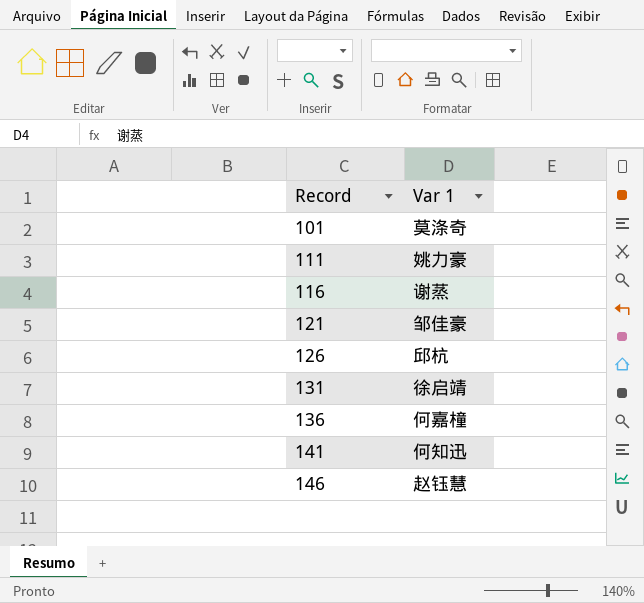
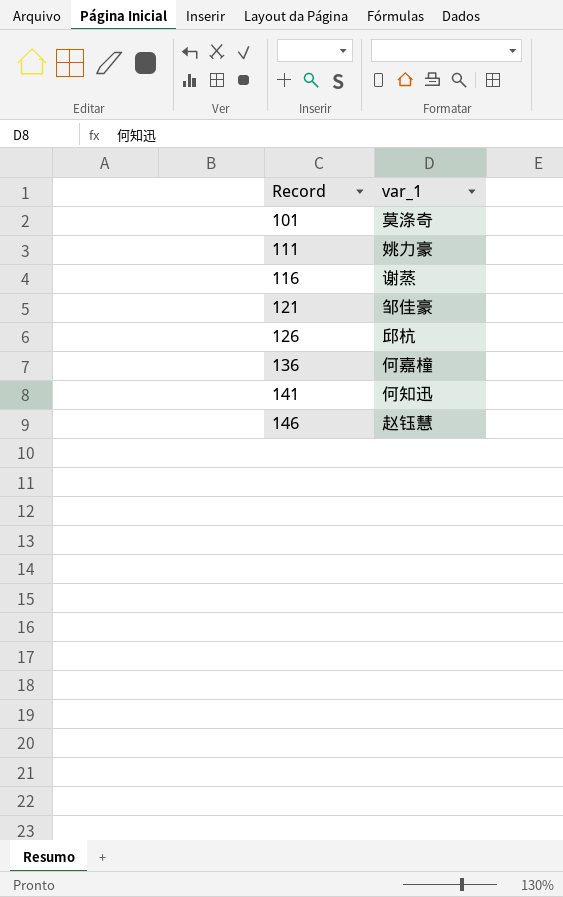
column name: Var 1 -> var_1
row 131: 徐启靖 -> none

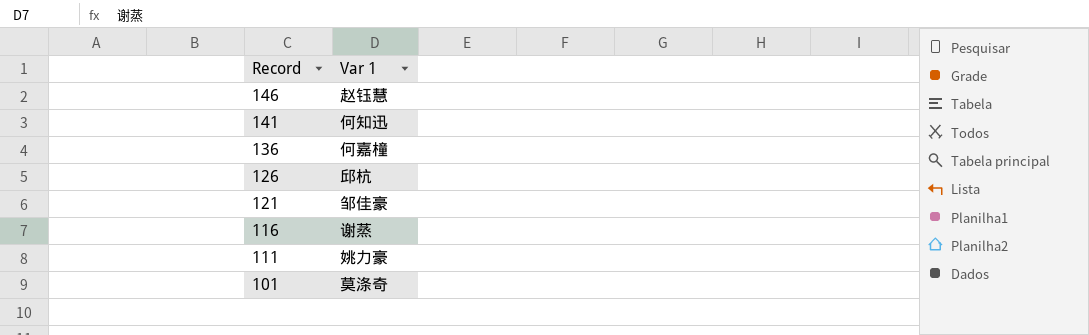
row order: Record ascending -> Record descending
column name: var_1 -> Var 1

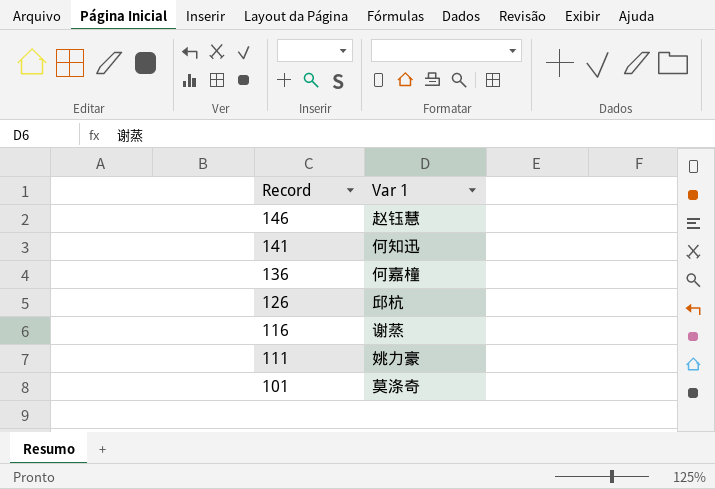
row 121: 邹佳豪 -> none

